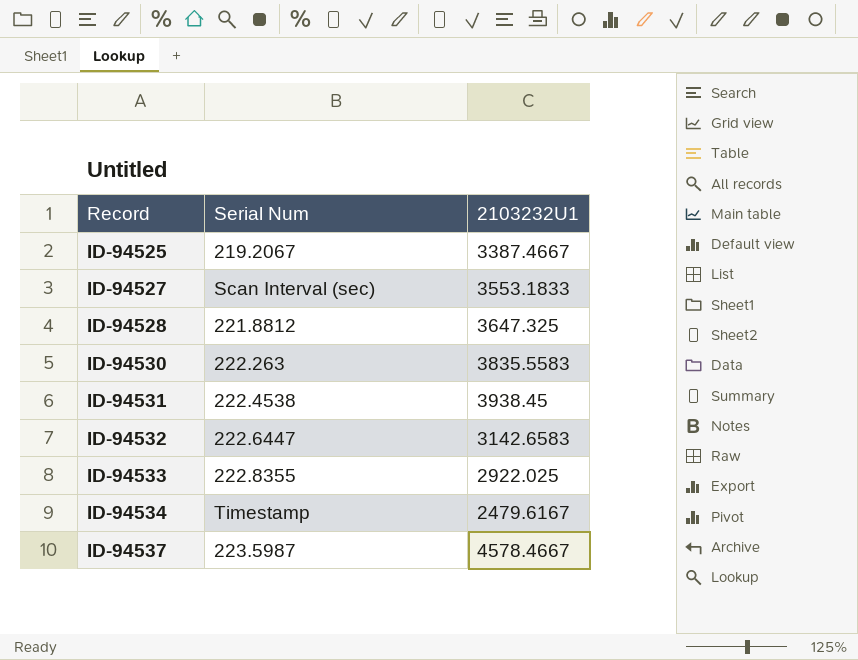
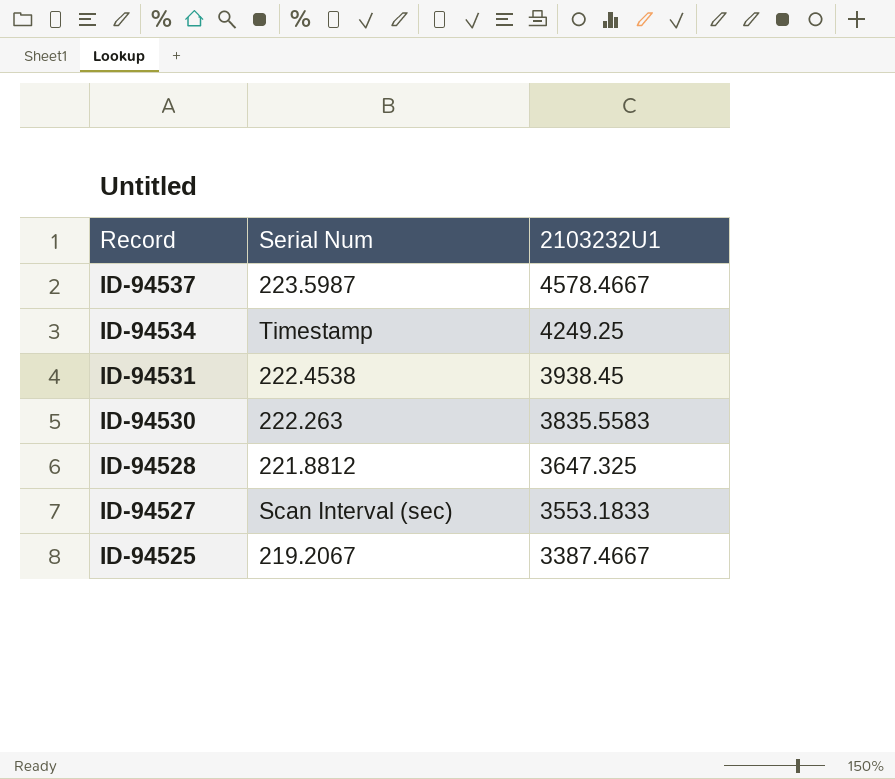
row order: Record ascending -> Record descending
row ID-94532: 222.6447 | 3142.6583 -> none
row ID-94533: 222.8355 | 2922.025 -> none
ID-94534 | 2103232U1: 2479.6167 -> 4249.25

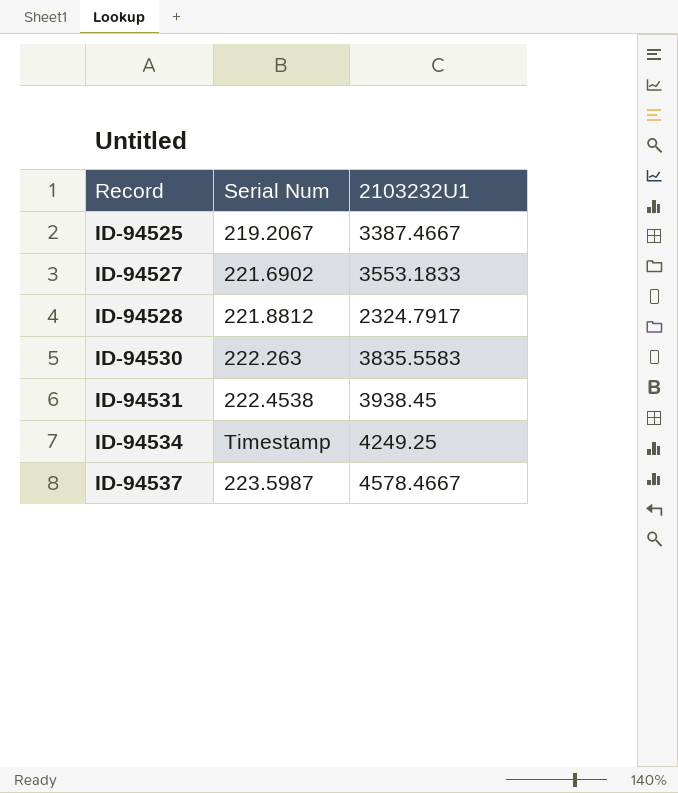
row order: Record descending -> Record ascending
ID-94527 | Serial Num: Scan Interval (sec) -> 221.6902
ID-94528 | 2103232U1: 3647.325 -> 2324.7917

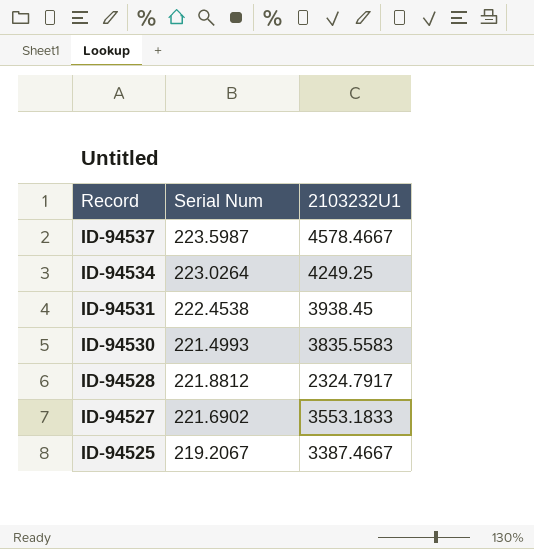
row order: Record ascending -> Record descending
ID-94534 | Serial Num: Timestamp -> 223.0264
ID-94530 | Serial Num: 222.263 -> 221.4993

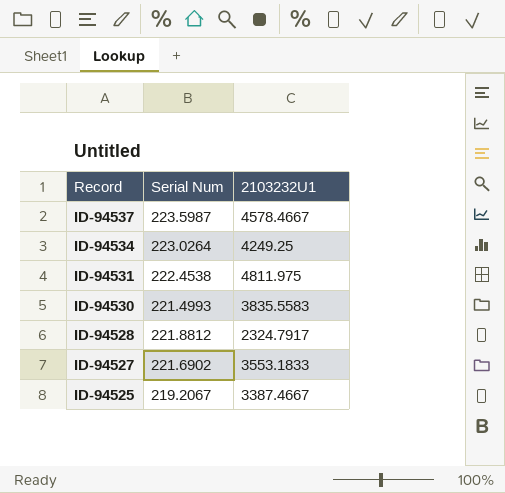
ID-94531 | 2103232U1: 3938.45 -> 4811.975

